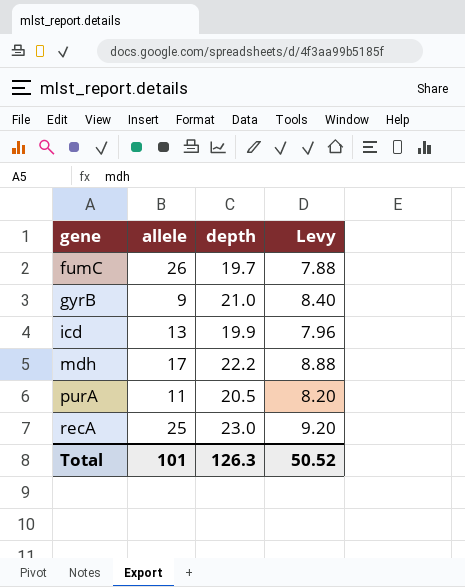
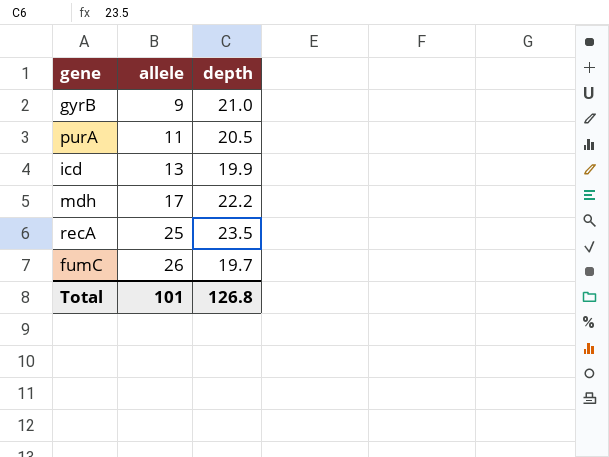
row order: gene ascending -> allele ascending
column Levy | formula: [depth] * 0.4 -> none
recA | depth: 23.0 -> 23.5
Total | depth: 126.3 -> 126.8

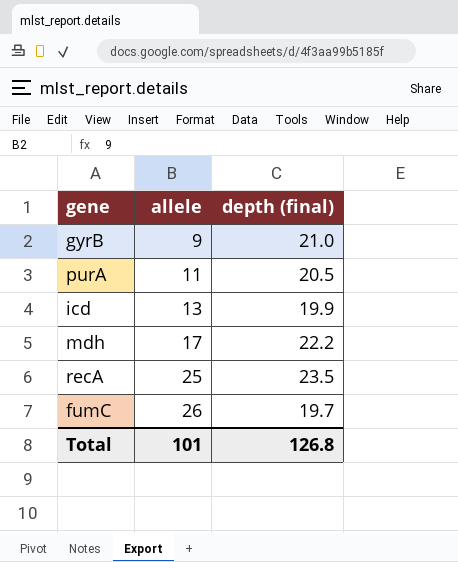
column name: depth -> depth (final)

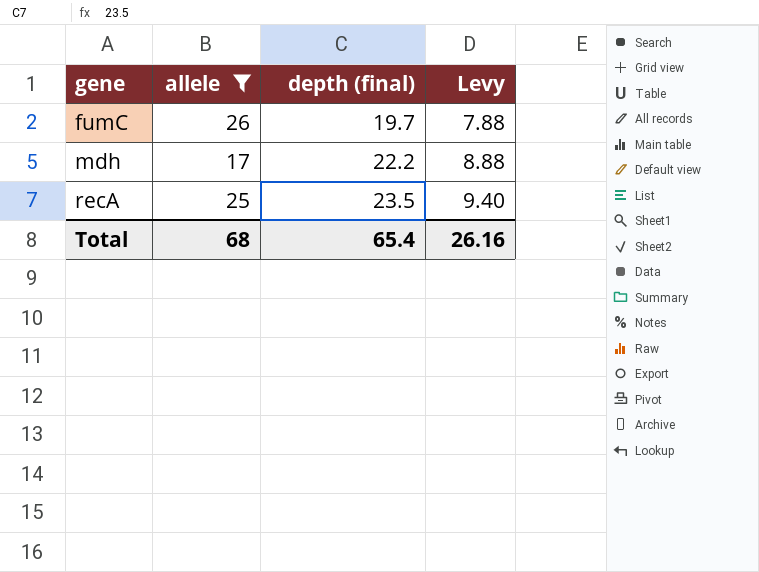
filter: none -> allele >= 17
row order: allele ascending -> gene ascending
column Levy | formula: none -> [depth (final)] * 0.4
Total | allele: 101 -> 68
Total | depth (final): 126.8 -> 65.4

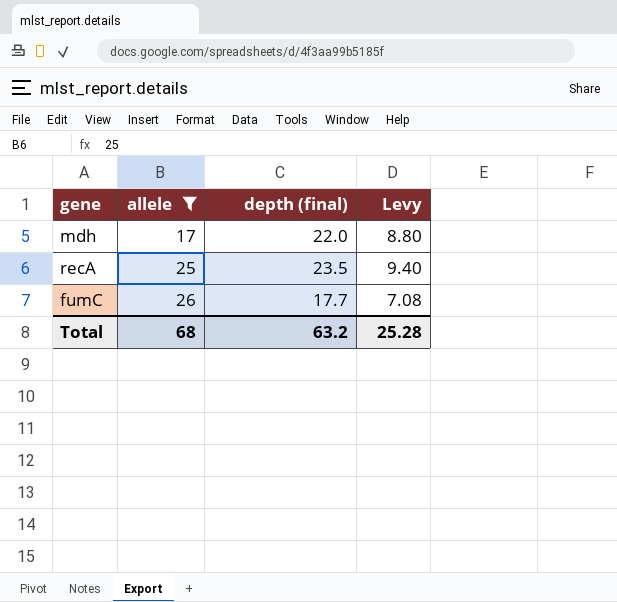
row order: gene ascending -> allele ascending
mdh | depth (final): 22.2 -> 22.0
mdh | Levy: 8.88 -> 8.80
fumC | depth (final): 19.7 -> 17.7
fumC | Levy: 7.88 -> 7.08
Total | depth (final): 65.4 -> 63.2
Total | Levy: 26.16 -> 25.28

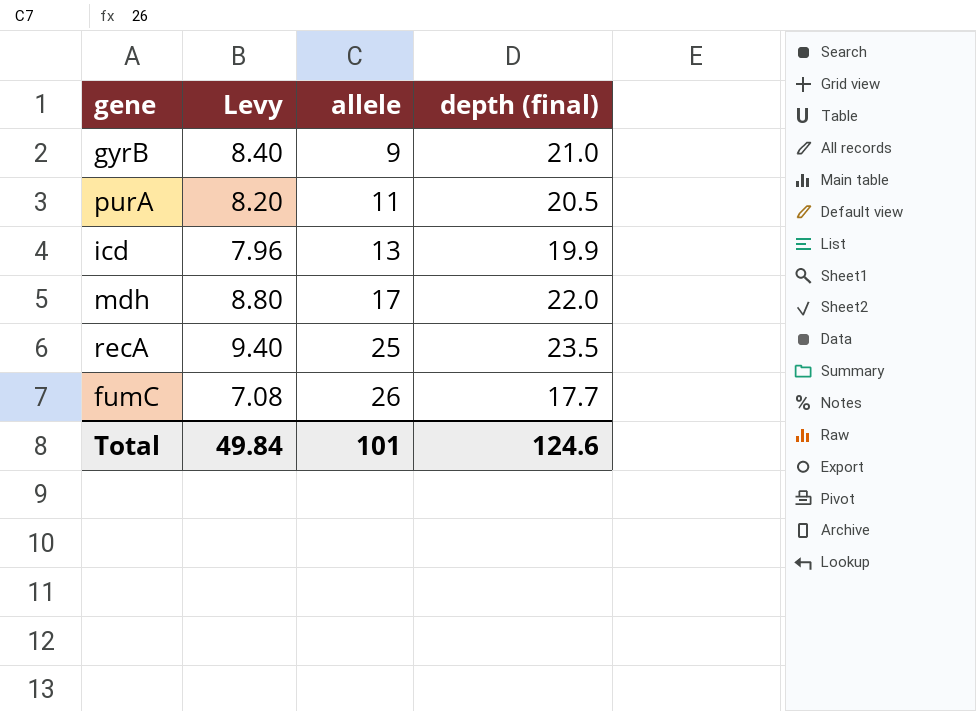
filter: allele >= 17 -> none
column Levy | position: 4 -> 2
Total | Levy: 25.28 -> 49.84
Total | allele: 68 -> 101
Total | depth (final): 63.2 -> 124.6

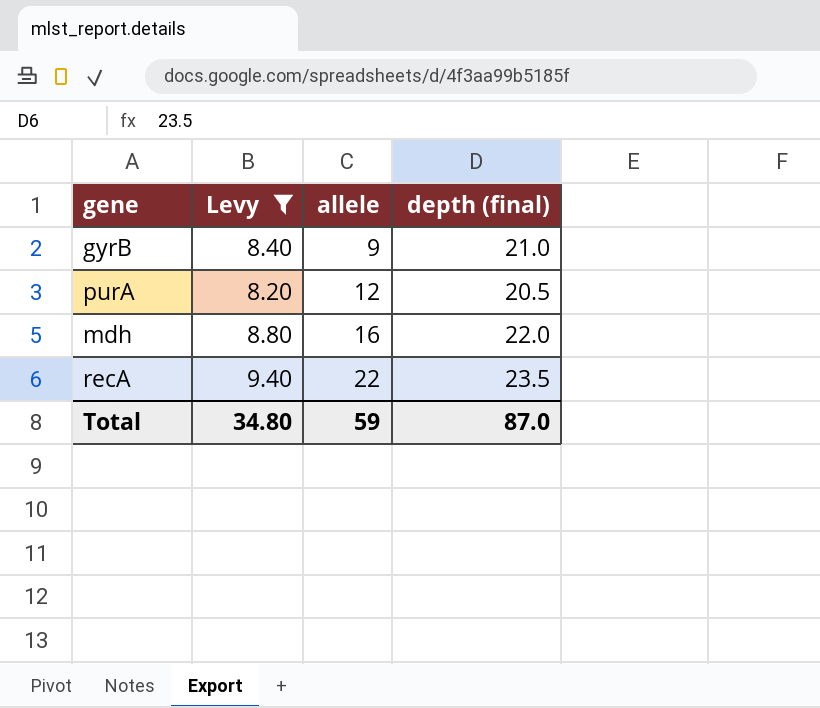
filter: none -> Levy >= 8.20
purA | allele: 11 -> 12
mdh | allele: 17 -> 16
recA | allele: 25 -> 22
Total | Levy: 49.84 -> 34.80
Total | allele: 101 -> 59
Total | depth (final): 124.6 -> 87.0

